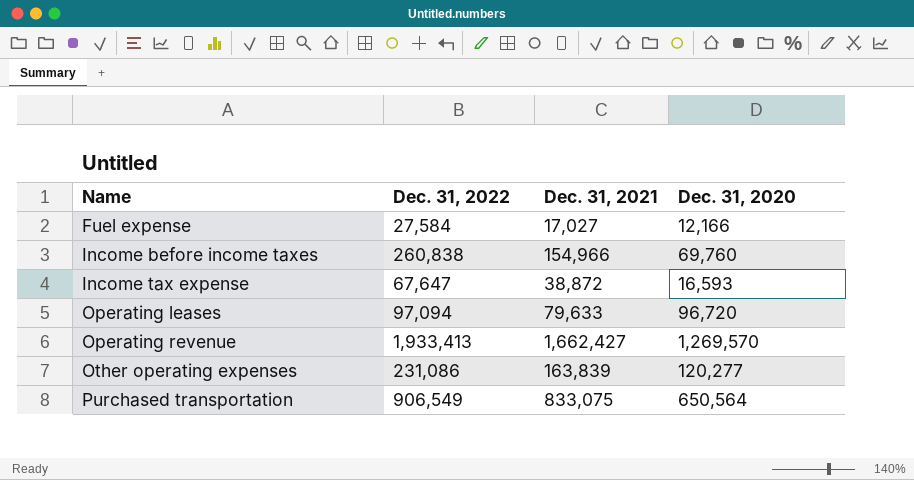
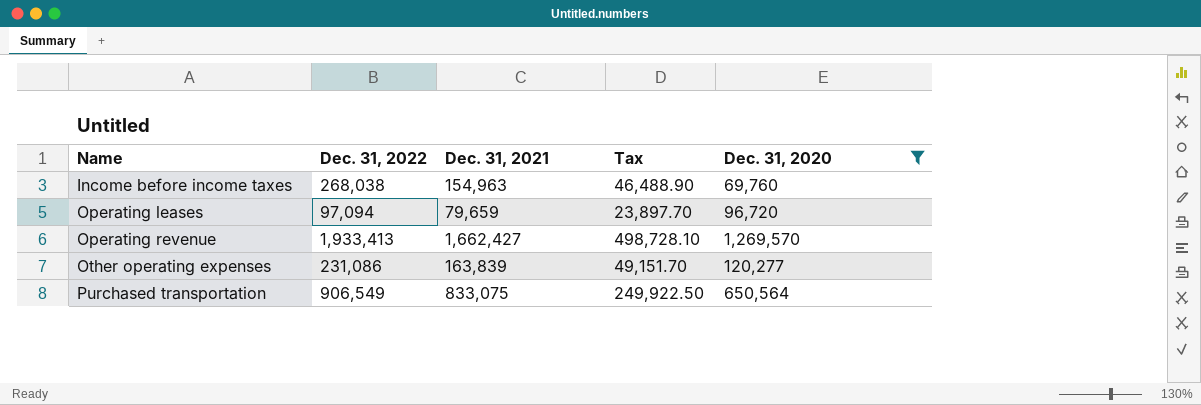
filter: none -> Dec. 31, 2020 >= 69,760
column Tax | formula: none -> [Dec. 31, 2021] * 0.3
Income before income taxes | Dec. 31, 2022: 260,838 -> 268,038
Income before income taxes | Dec. 31, 2021: 154,966 -> 154,963
Operating leases | Dec. 31, 2021: 79,633 -> 79,659

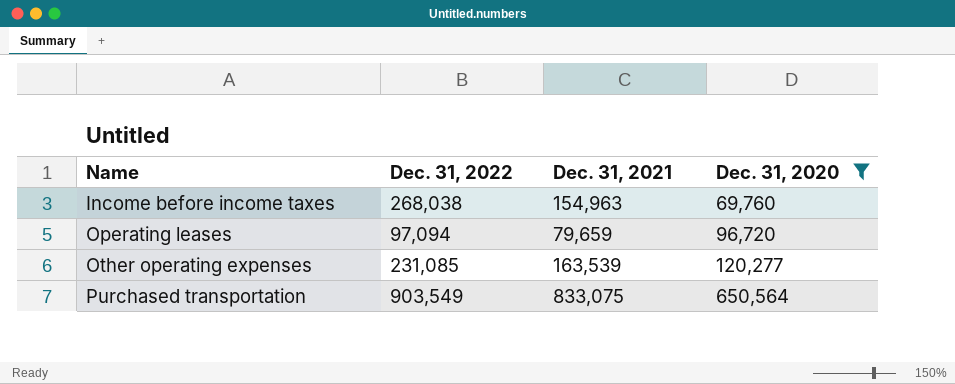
column Tax | formula: [Dec. 31, 2021] * 0.3 -> none
row Operating revenue: 1,933,413 | 1,662,427 | 498,728.10 | 1,269,570 -> none
Other operating expenses | Dec. 31, 2022: 231,086 -> 231,085
Other operating expenses | Dec. 31, 2021: 163,839 -> 163,539
Purchased transportation | Dec. 31, 2022: 906,549 -> 903,549

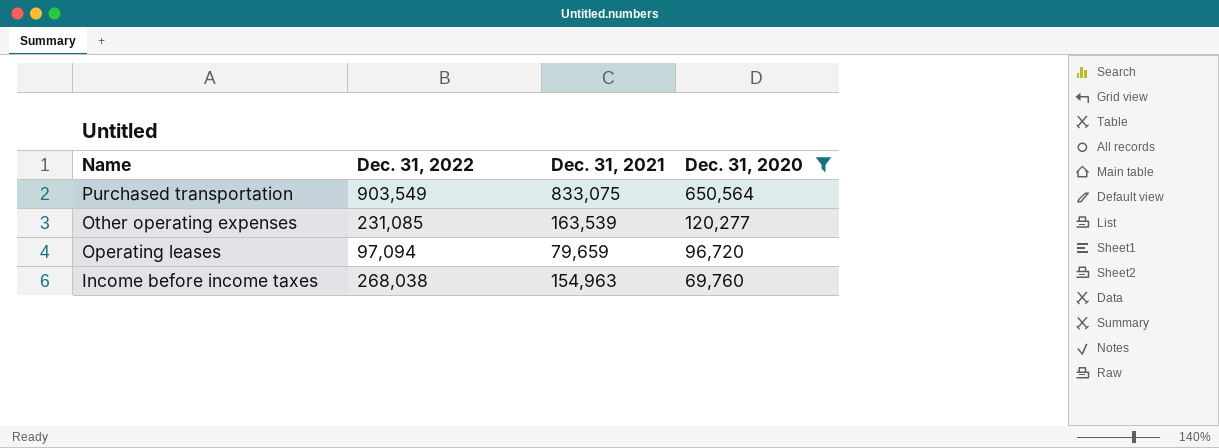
row order: Name ascending -> Name descending

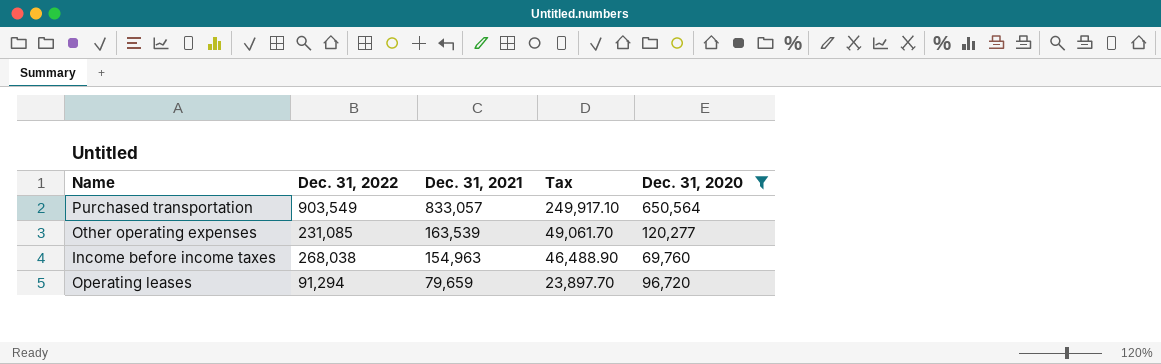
row order: Name descending -> Dec. 31, 2021 descending
column Tax | formula: none -> [Dec. 31, 2021] * 0.3
Purchased transportation | Dec. 31, 2021: 833,075 -> 833,057
Operating leases | Dec. 31, 2022: 97,094 -> 91,294

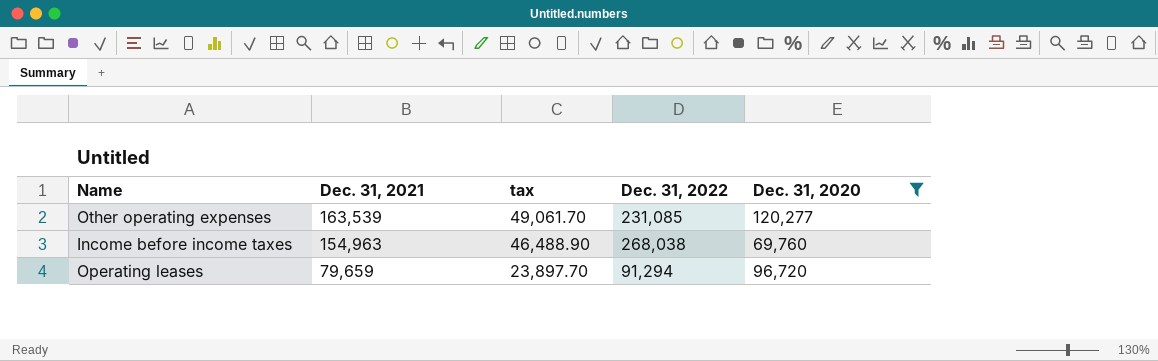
column name: Tax -> tax
column Dec. 31, 2022 | position: 2 -> 4
row Purchased transportation: 903,549 | 833,057 | 249,917.10 | 650,564 -> none

